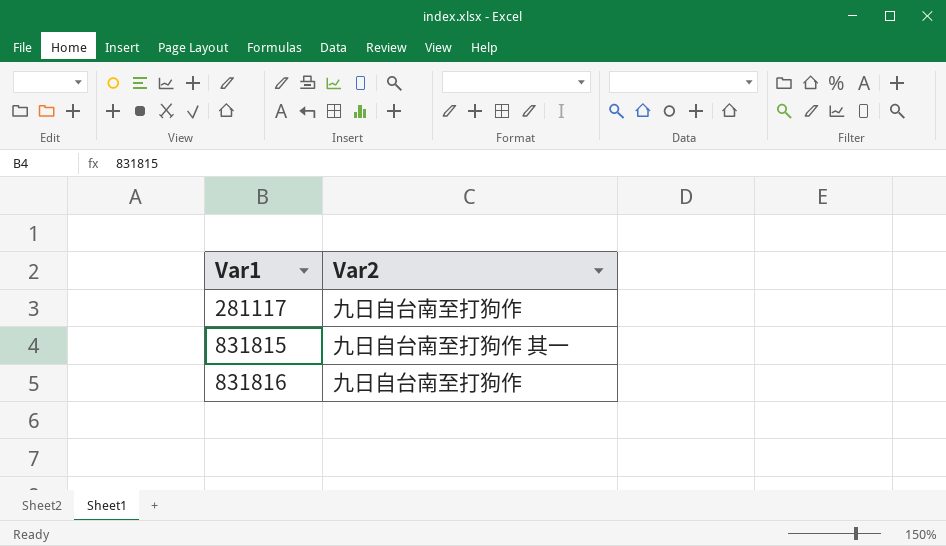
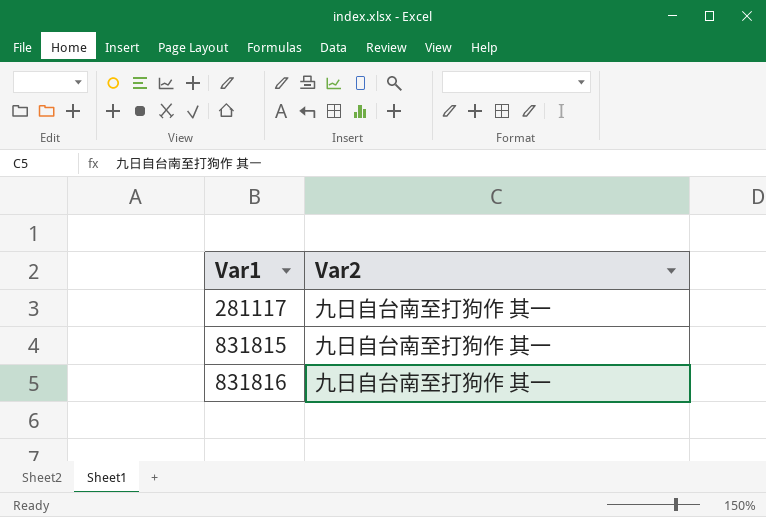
281117 | Var2: 九日自台南至打狗作 -> 九日自台南至打狗作 其一
831816 | Var2: 九日自台南至打狗作 -> 九日自台南至打狗作 其一

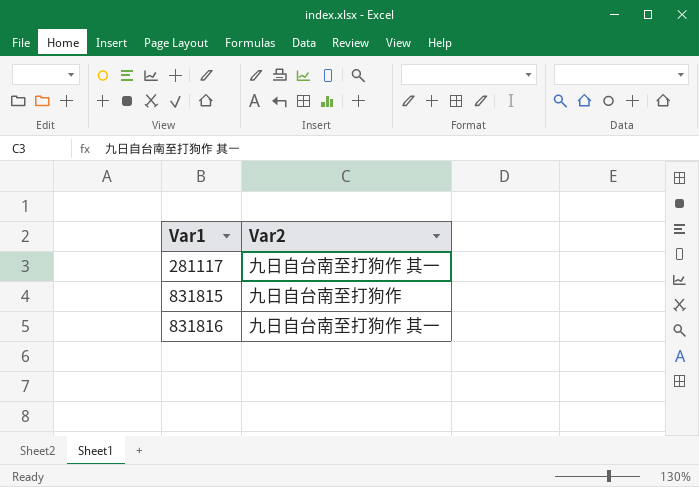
831815 | Var2: 九日自台南至打狗作 其一 -> 九日自台南至打狗作

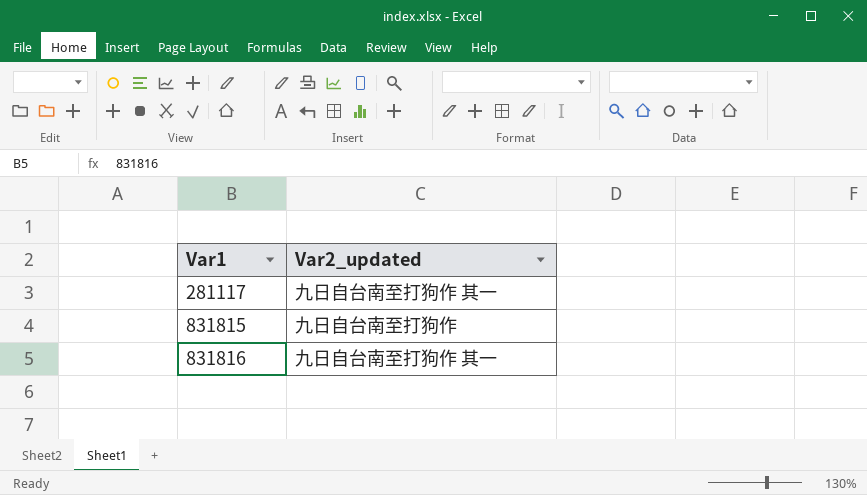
column name: Var2 -> Var2_updated

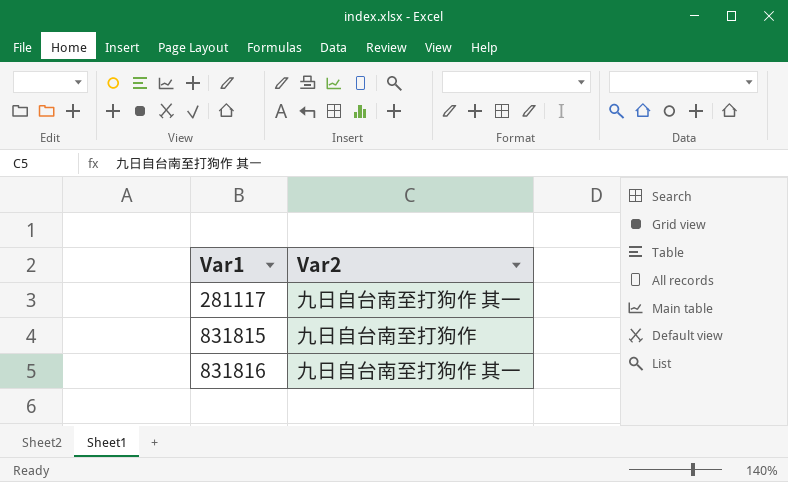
column name: Var2_updated -> Var2

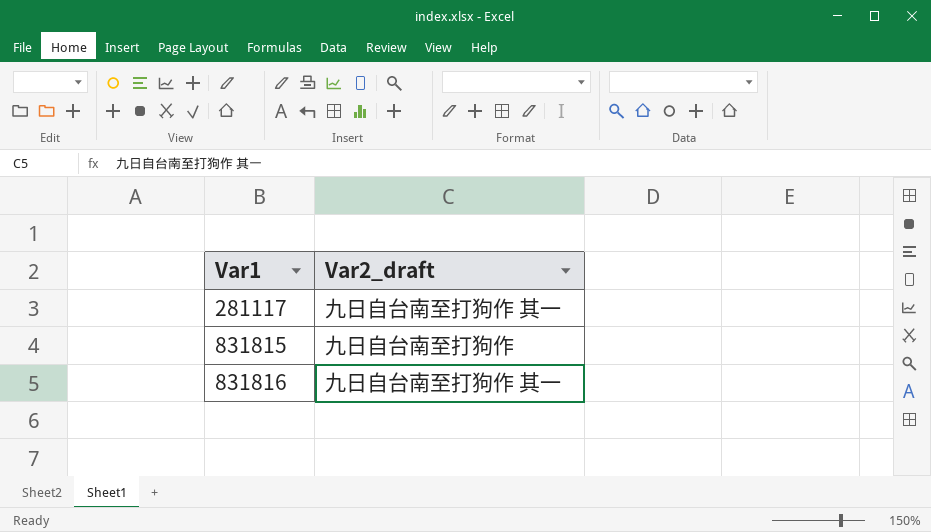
column name: Var2 -> Var2_draft

